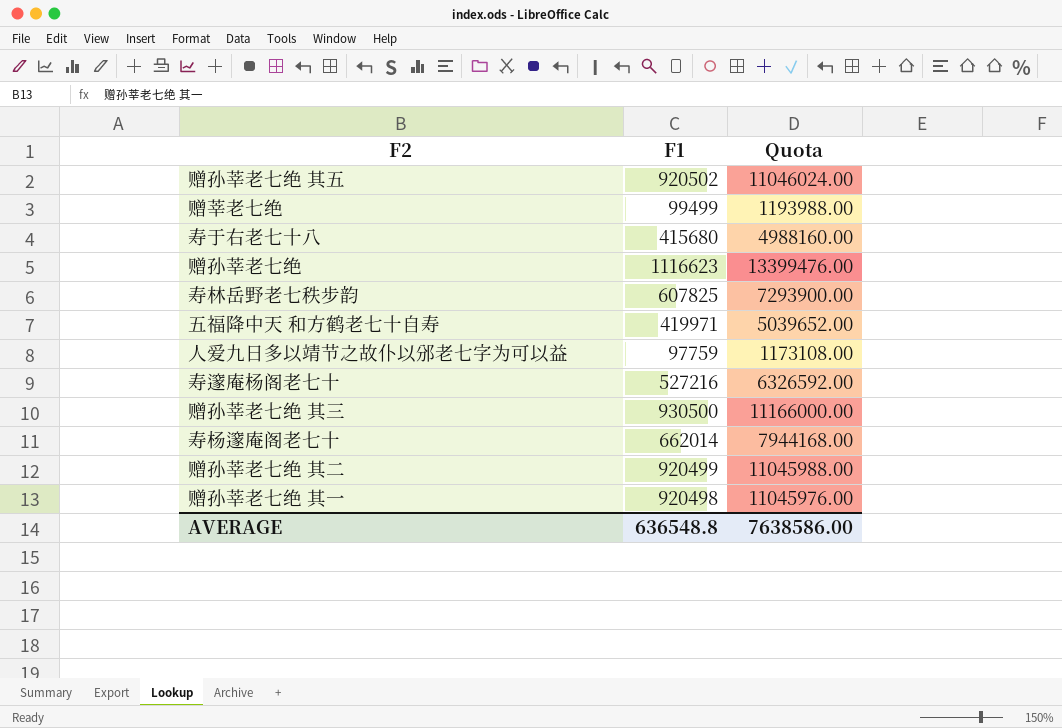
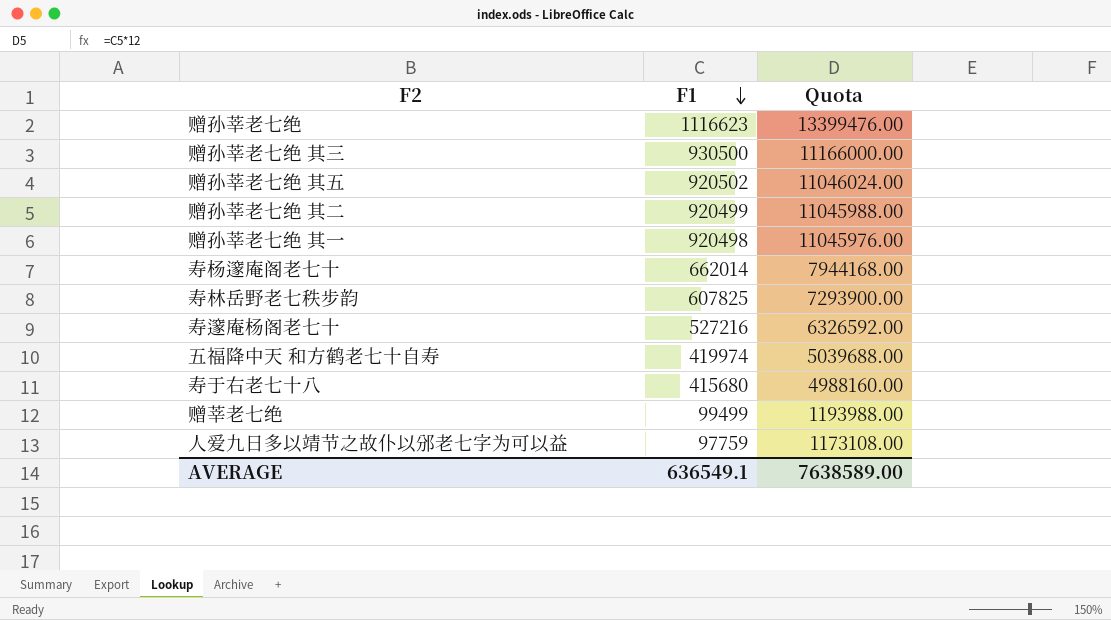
row order: none -> F1 descending
五福降中天 和方鹤老七十自寿 | F1: 419971 -> 419974
五福降中天 和方鹤老七十自寿 | Quota: 5039652.00 -> 5039688.00
AVERAGE | F1: 636548.8 -> 636549.1
AVERAGE | Quota: 7638586.00 -> 7638589.00

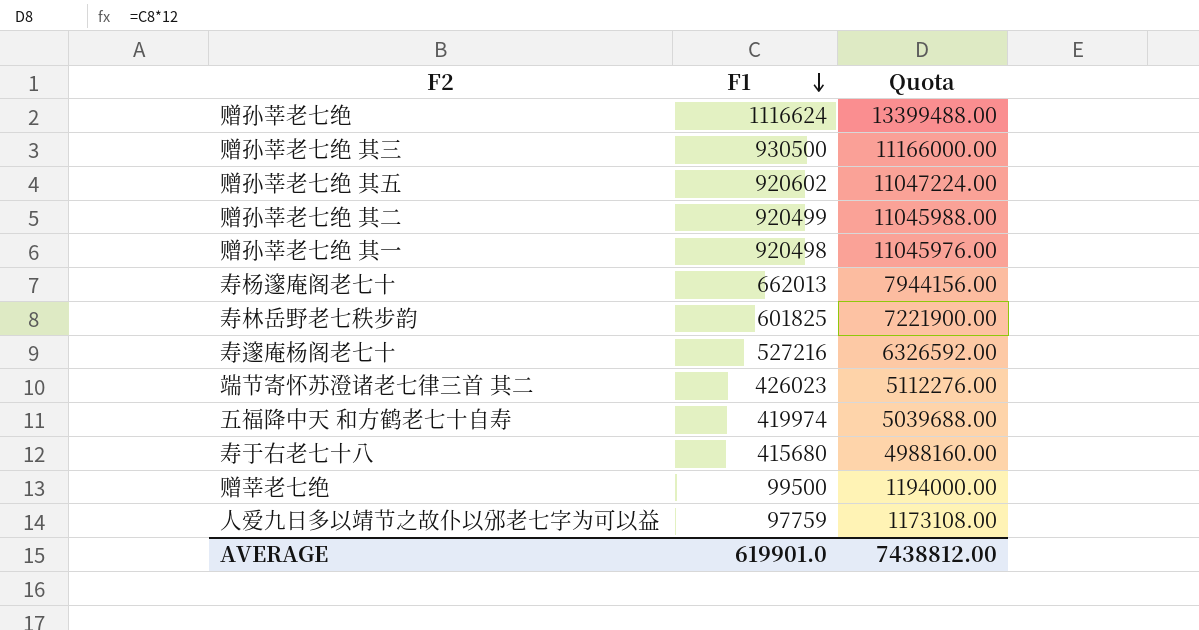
赠孙莘老七绝 | F1: 1116623 -> 1116624
赠孙莘老七绝 | Quota: 13399476.00 -> 13399488.00
赠孙莘老七绝 其五 | F1: 920502 -> 920602
赠孙莘老七绝 其五 | Quota: 11046024.00 -> 11047224.00
寿杨邃庵阁老七十 | F1: 662014 -> 662013
寿杨邃庵阁老七十 | Quota: 7944168.00 -> 7944156.00
寿林岳野老七秩步韵 | F1: 607825 -> 601825
寿林岳野老七秩步韵 | Quota: 7293900.00 -> 7221900.00
row 端节寄怀苏澄诸老七律三首 其二: none -> 426023 | 5112276.00
赠莘老七绝 | F1: 99499 -> 99500
赠莘老七绝 | Quota: 1193988.00 -> 1194000.00
AVERAGE | F1: 636549.1 -> 619901.0
AVERAGE | Quota: 7638589.00 -> 7438812.00

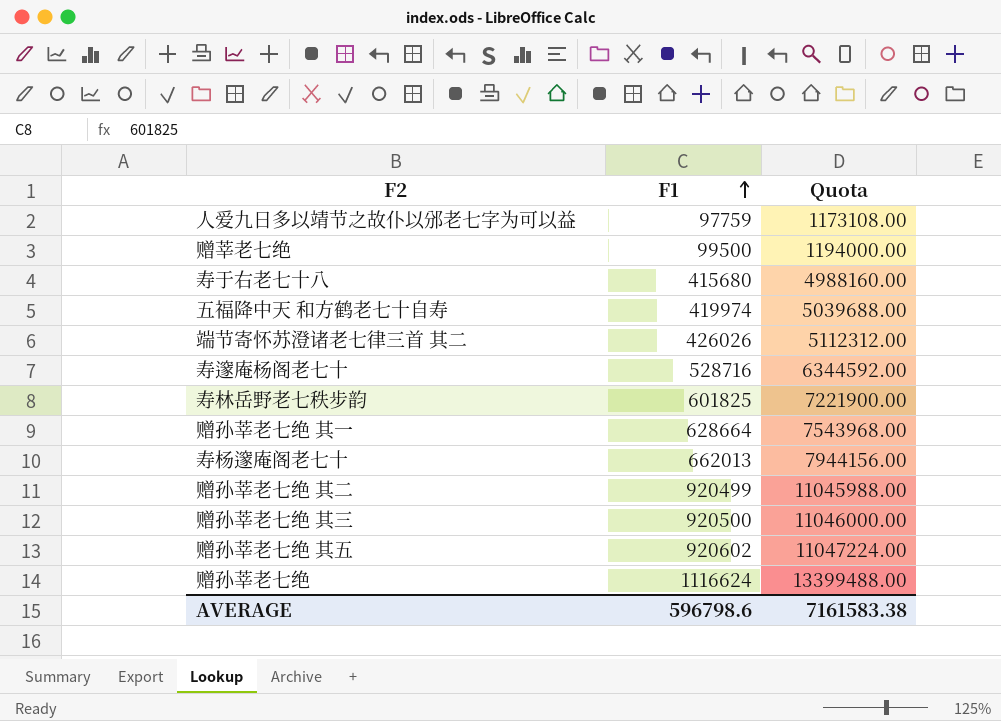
row order: F1 descending -> F1 ascending
端节寄怀苏澄诸老七律三首 其二 | F1: 426023 -> 426026
端节寄怀苏澄诸老七律三首 其二 | Quota: 5112276.00 -> 5112312.00
寿邃庵杨阁老七十 | F1: 527216 -> 528716
寿邃庵杨阁老七十 | Quota: 6326592.00 -> 6344592.00
赠孙莘老七绝 其一 | F1: 920498 -> 628664
赠孙莘老七绝 其一 | Quota: 11045976.00 -> 7543968.00
赠孙莘老七绝 其三 | F1: 930500 -> 920500
赠孙莘老七绝 其三 | Quota: 11166000.00 -> 11046000.00
AVERAGE | F1: 619901.0 -> 596798.6
AVERAGE | Quota: 7438812.00 -> 7161583.38

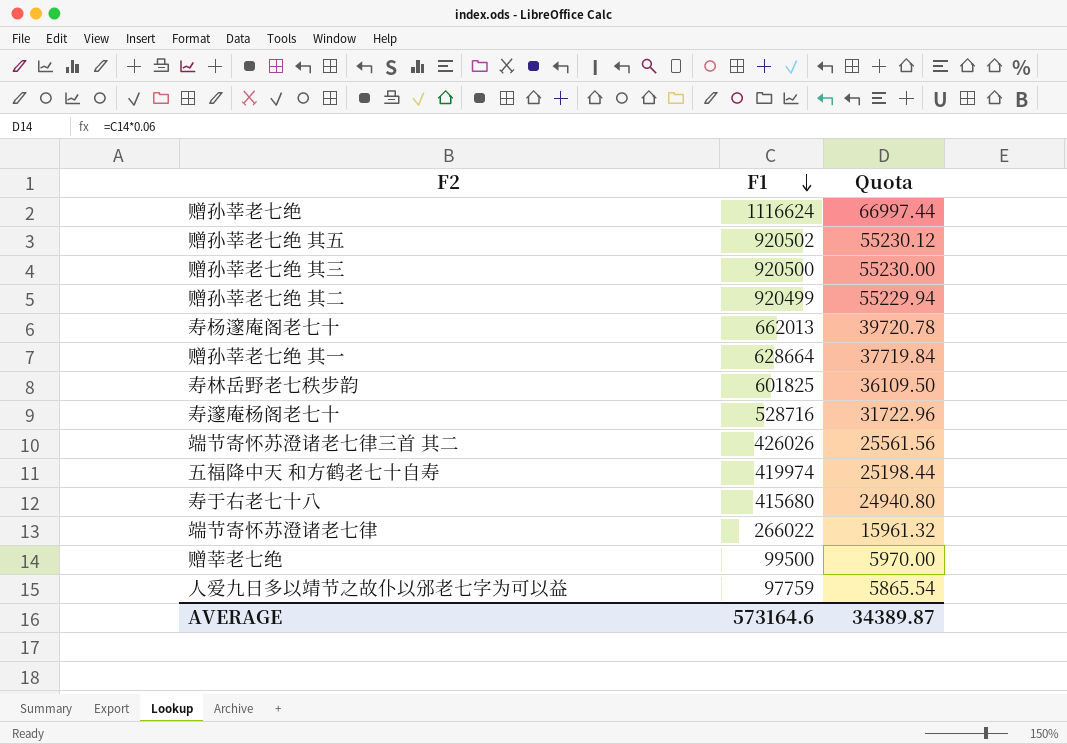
row order: F1 ascending -> F1 descending
column Quota | formula: [F1] * 12 -> [F1] * 0.06
赠孙莘老七绝 其五 | F1: 920602 -> 920502
row 端节寄怀苏澄诸老七律: none -> 266022 | 15961.32
AVERAGE | F1: 596798.6 -> 573164.6
AVERAGE | Quota: 7161583.38 -> 34389.87

